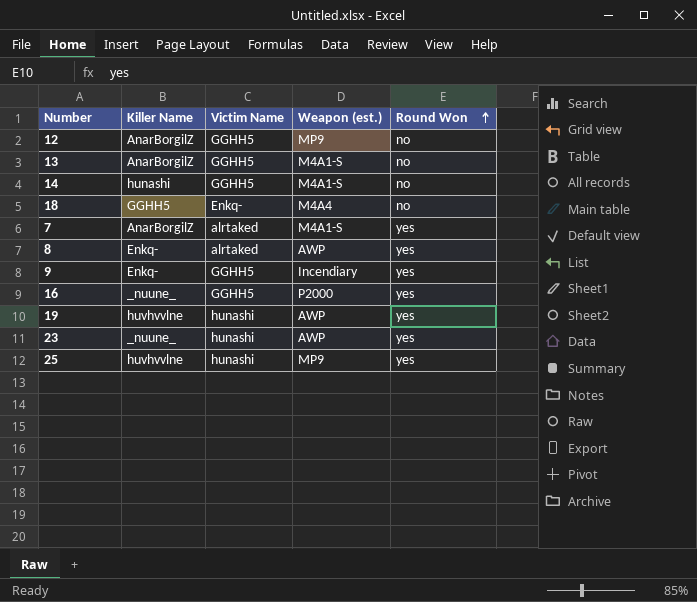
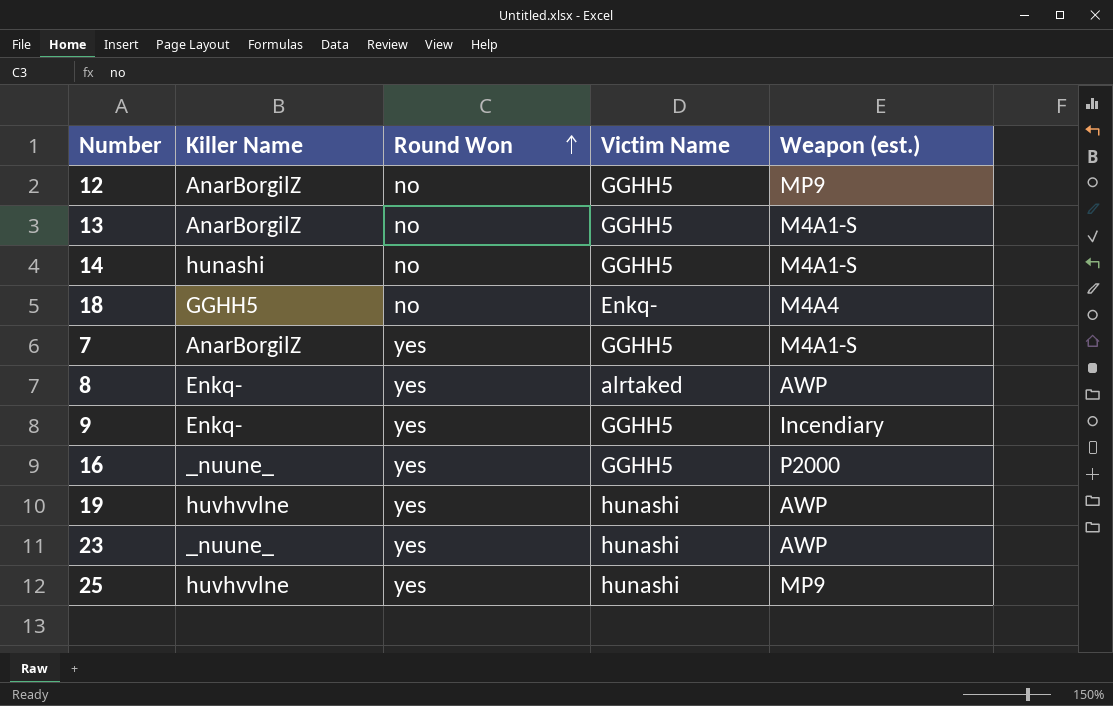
column Round Won | position: 5 -> 3
7 | Victim Name: alrtaked -> GGHH5

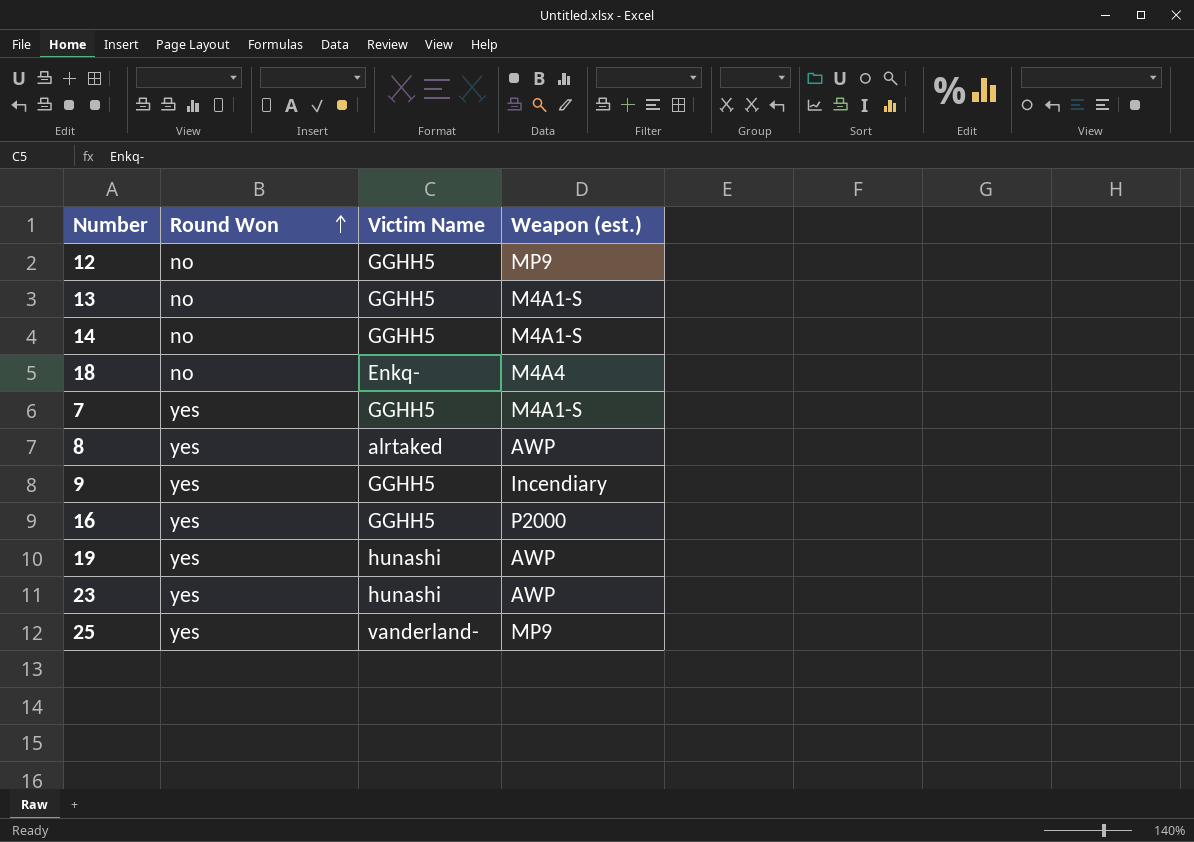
column Killer Name | position: 2 -> none
25 | Victim Name: hunashi -> vanderland-

